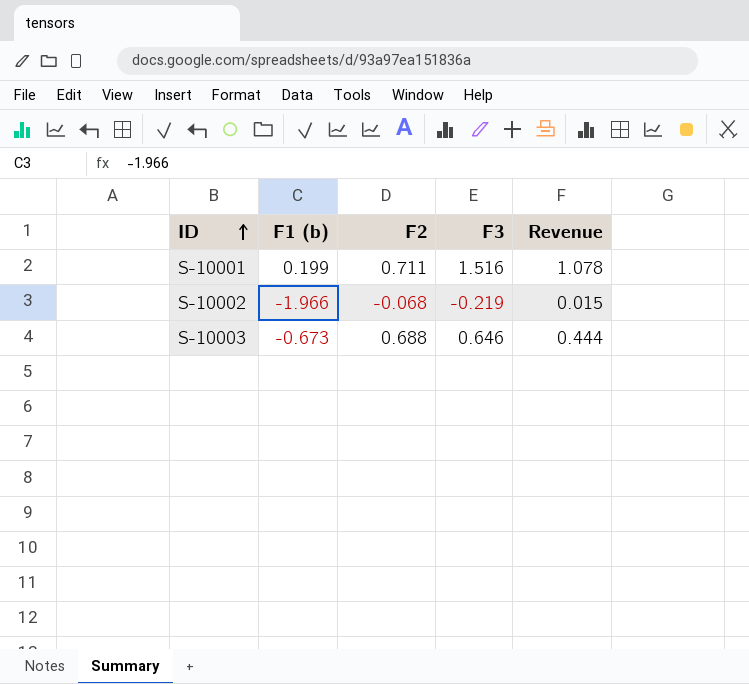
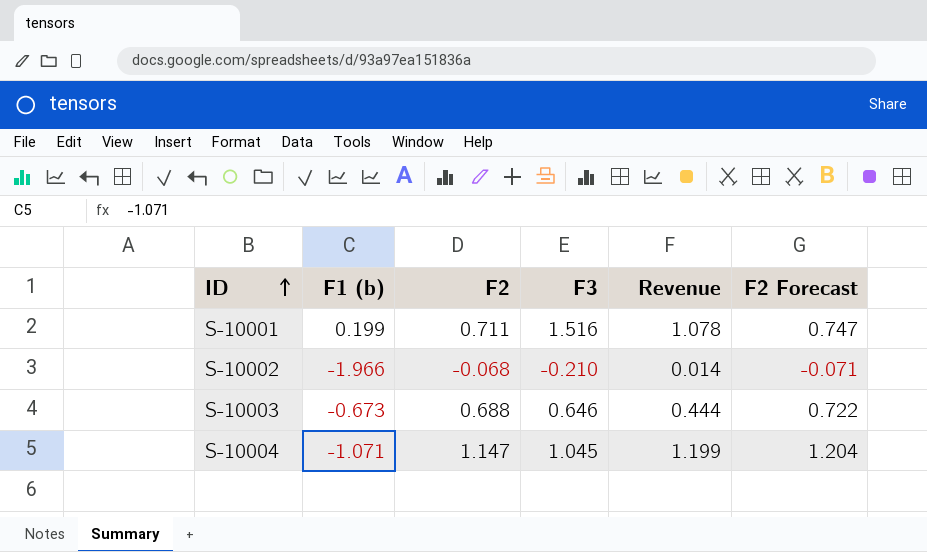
column F2 Forecast | formula: none -> [F2] * 1.05
S-10002 | F3: -0.219 -> -0.210
S-10002 | Revenue: 0.015 -> 0.014
row S-10004: none -> -1.071 | 1.147 | 1.045 | 1.199 | 1.204

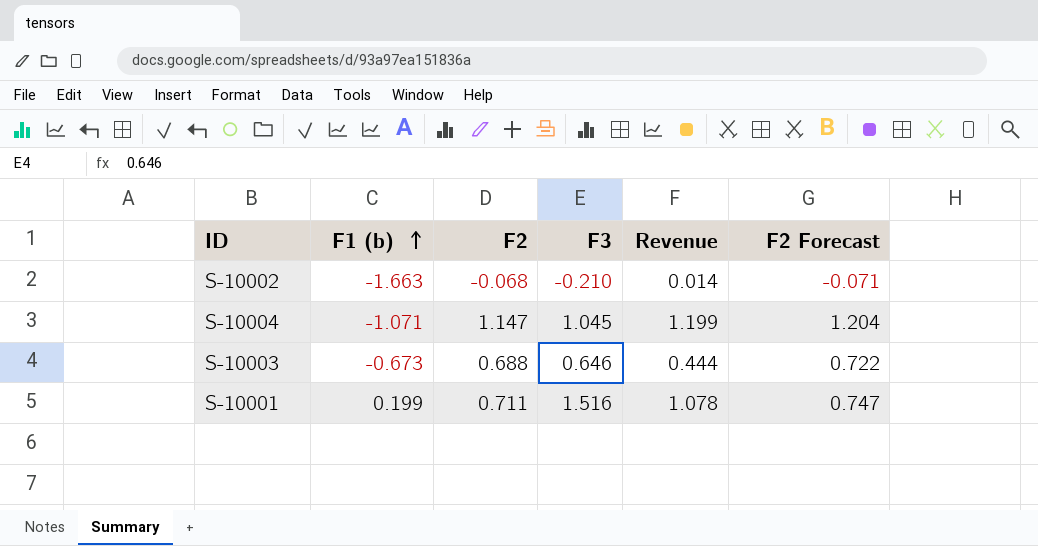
row order: ID ascending -> F1 (b) ascending
S-10002 | F1 (b): -1.966 -> -1.663

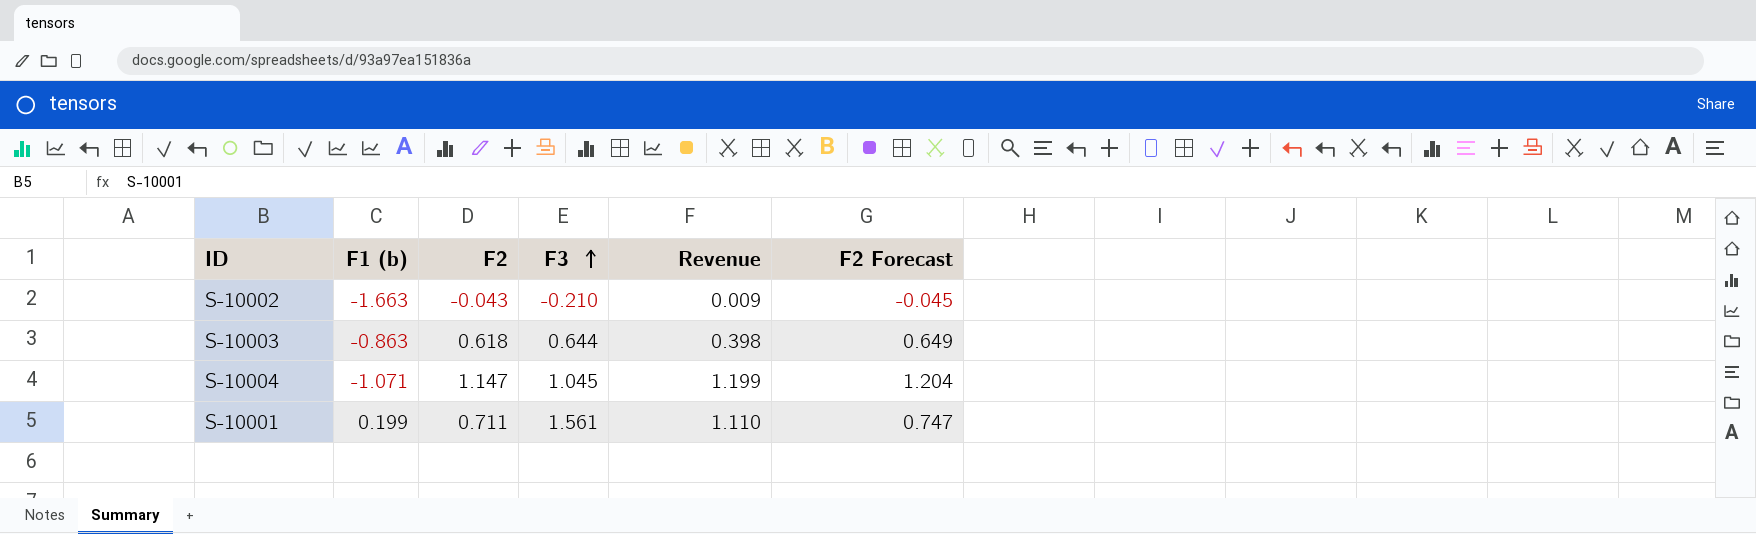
row order: F1 (b) ascending -> F3 ascending
S-10002 | F2: -0.068 -> -0.043
S-10002 | Revenue: 0.014 -> 0.009
S-10002 | F2 Forecast: -0.071 -> -0.045
S-10003 | F1 (b): -0.673 -> -0.863
S-10003 | F2: 0.688 -> 0.618
S-10003 | F3: 0.646 -> 0.644
S-10003 | Revenue: 0.444 -> 0.398
S-10003 | F2 Forecast: 0.722 -> 0.649
S-10001 | F3: 1.516 -> 1.561
S-10001 | Revenue: 1.078 -> 1.110

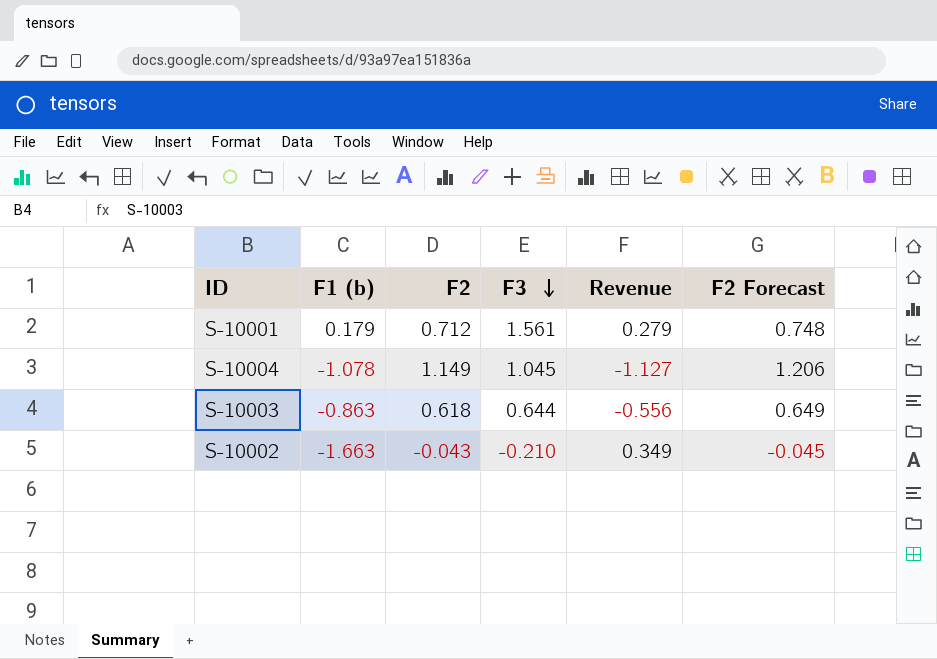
row order: F3 ascending -> F3 descending
column Revenue | formula: [F2] * [F3] -> [F1 (b)] * [F3]
S-10001 | F1 (b): 0.199 -> 0.179
S-10001 | F2: 0.711 -> 0.712
S-10001 | F2 Forecast: 0.747 -> 0.748
S-10004 | F1 (b): -1.071 -> -1.078
S-10004 | F2: 1.147 -> 1.149
S-10004 | F2 Forecast: 1.204 -> 1.206

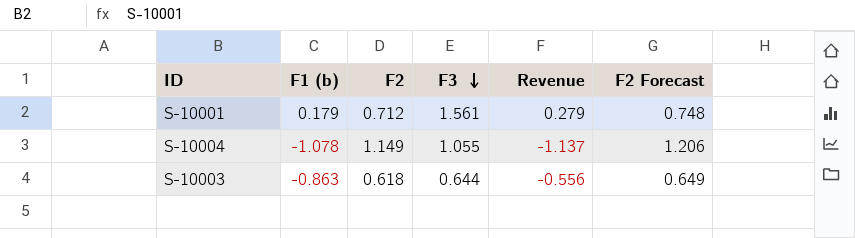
row S-10002: -1.663 | -0.043 | -0.210 | 0.349 | -0.045 -> none
S-10004 | F3: 1.045 -> 1.055
S-10004 | Revenue: -1.127 -> -1.137

